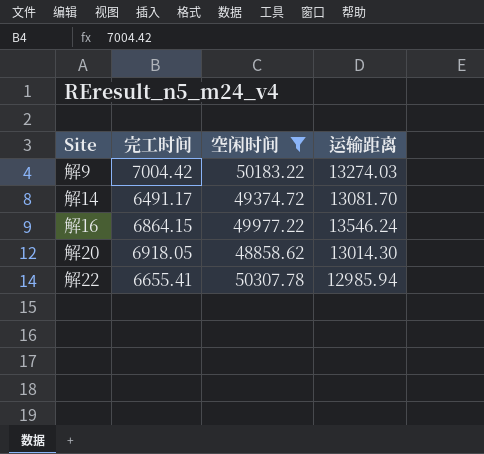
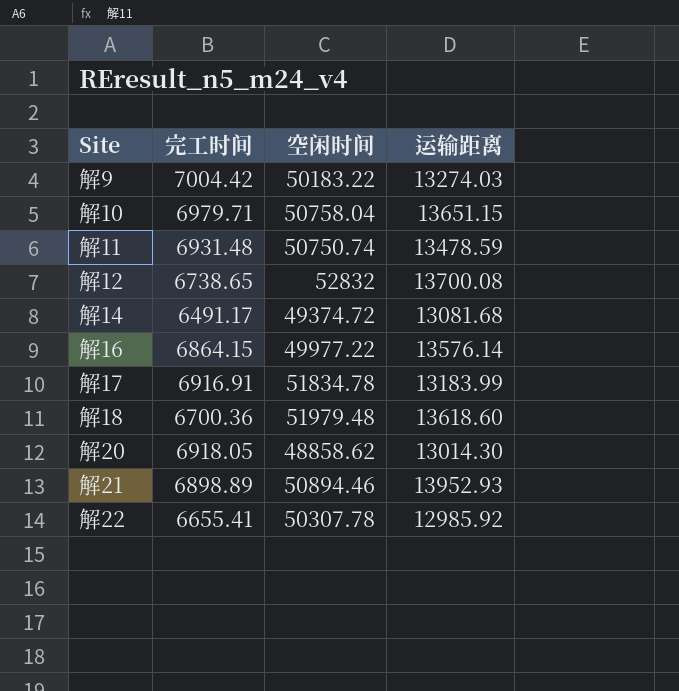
filter: 空闲时间 <= 50307.78 -> none
解14 | 运输距离: 13081.70 -> 13081.68
解16 | 运输距离: 13546.24 -> 13576.14
解22 | 运输距离: 12985.94 -> 12985.92

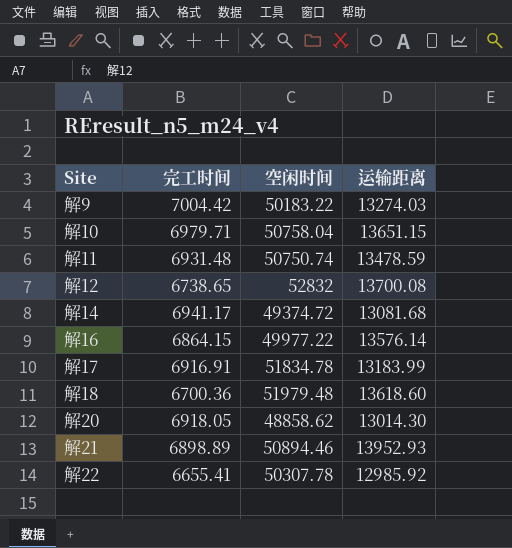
解14 | 完工时间: 6491.17 -> 6941.17

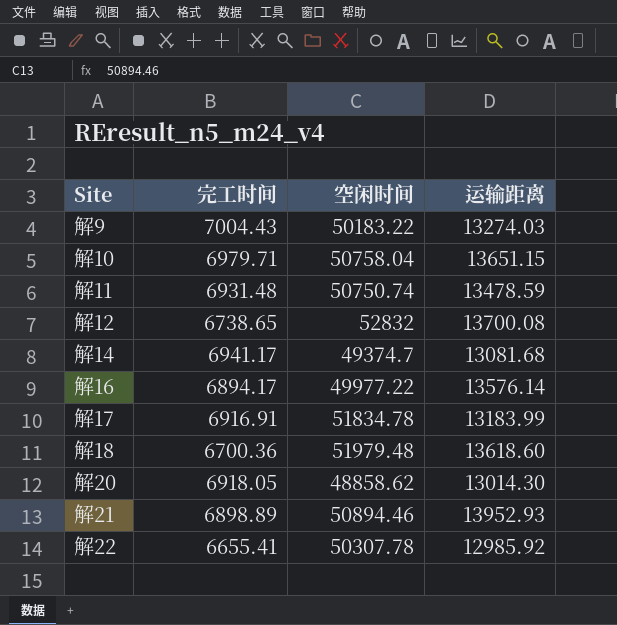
解9 | 完工时间: 7004.42 -> 7004.43
解14 | 空闲时间: 49374.72 -> 49374.7
解16 | 完工时间: 6864.15 -> 6894.17

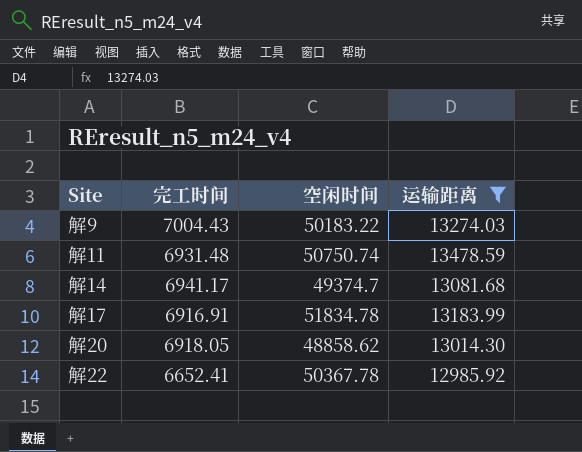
filter: none -> 运输距离 <= 13478.59
解22 | 完工时间: 6655.41 -> 6652.41
解22 | 空闲时间: 50307.78 -> 50367.78

